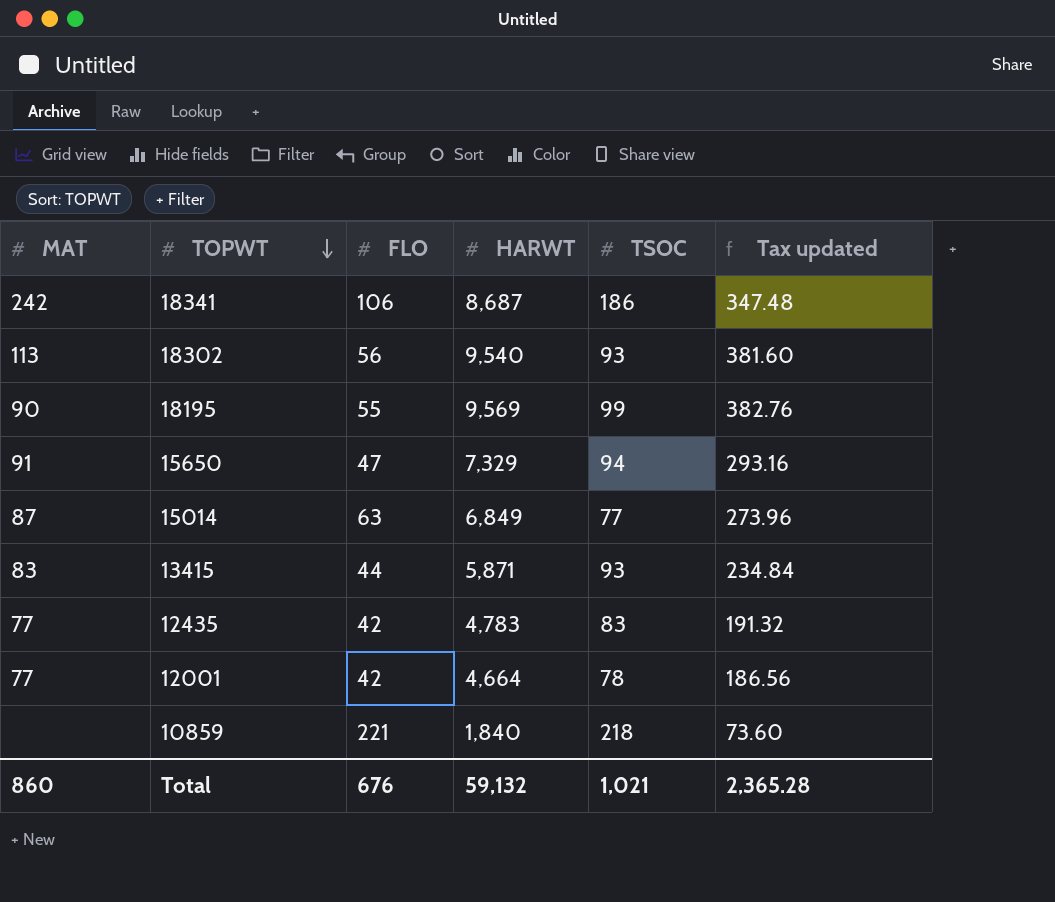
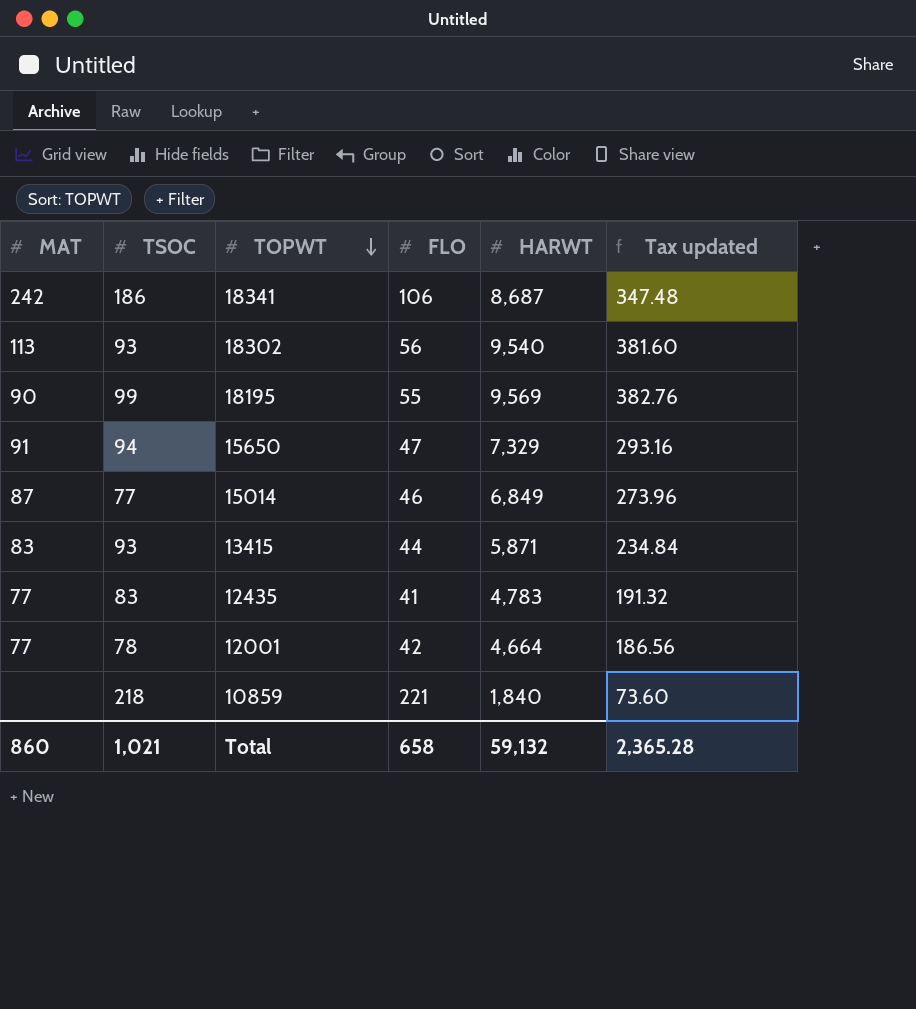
column TSOC | position: 5 -> 2
15014 | FLO: 63 -> 46
12435 | FLO: 42 -> 41
Total | FLO: 676 -> 658

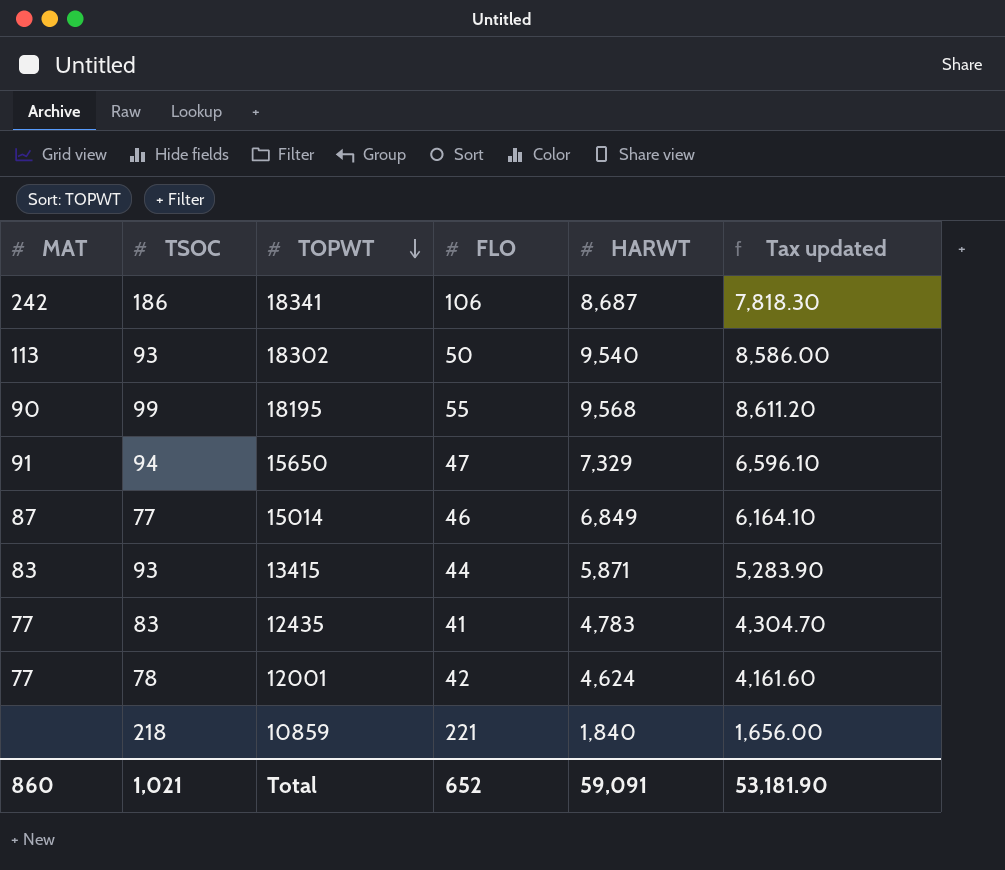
column Tax updated | formula: [HARWT] * 0.04 -> [HARWT] * 0.9
18302 | FLO: 56 -> 50
18195 | HARWT: 9,569 -> 9,568
12001 | HARWT: 4,664 -> 4,624
Total | FLO: 658 -> 652
Total | HARWT: 59,132 -> 59,091
Total | Tax updated: 2,365.28 -> 53,181.90

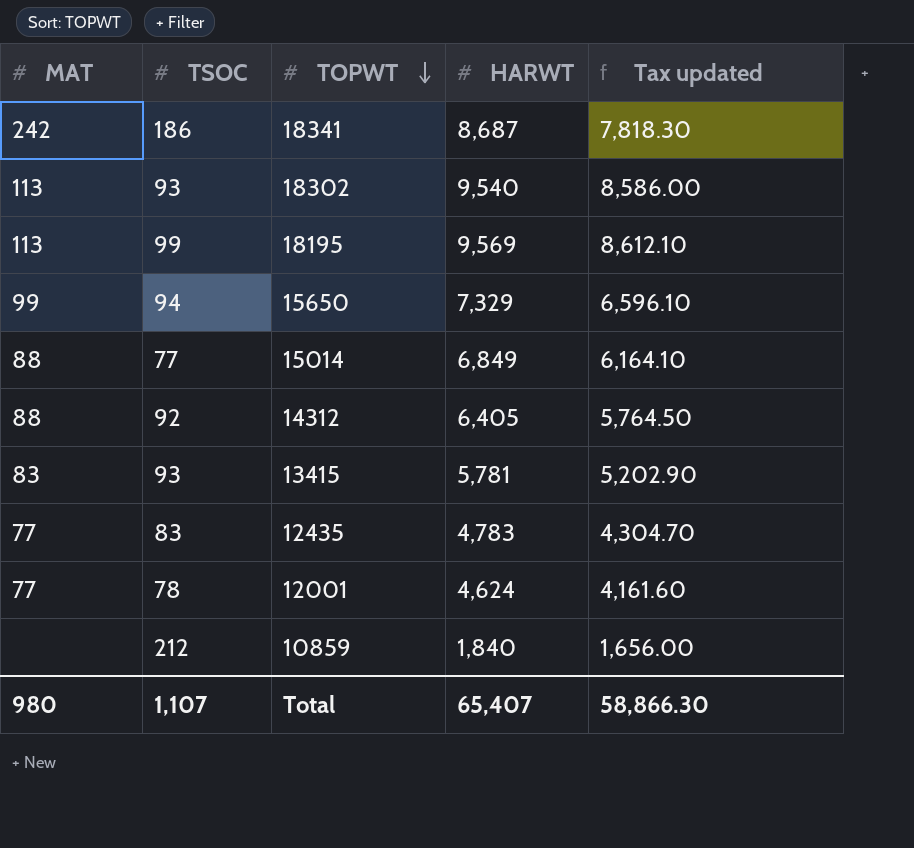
column FLO | position: 4 -> none
18195 | MAT: 90 -> 113
18195 | HARWT: 9,568 -> 9,569
18195 | Tax updated: 8,611.20 -> 8,612.10
15650 | MAT: 91 -> 99
15014 | MAT: 87 -> 88
row 14312: none -> 88 | 92 | 6,405 | 5,764.50
13415 | HARWT: 5,871 -> 5,781
13415 | Tax updated: 5,283.90 -> 5,202.90
10859 | TSOC: 218 -> 212
Total | MAT: 860 -> 980
Total | TSOC: 1,021 -> 1,107
Total | HARWT: 59,091 -> 65,407
Total | Tax updated: 53,181.90 -> 58,866.30

